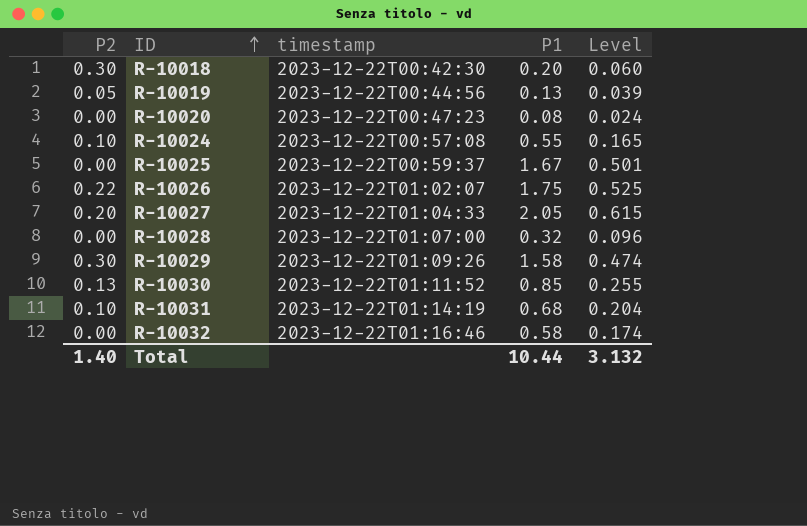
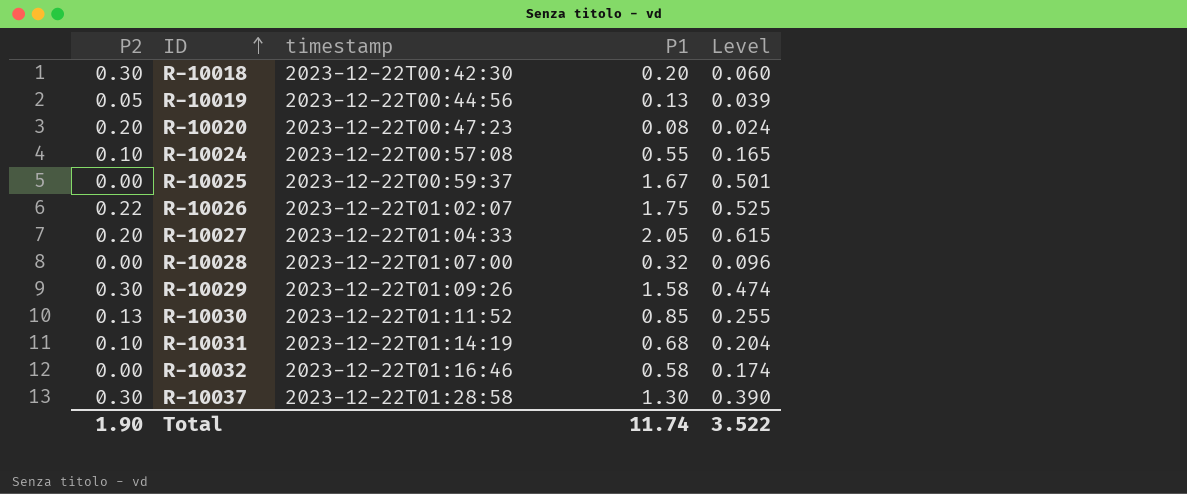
R-10020 | P2: 0.00 -> 0.20
row R-10037: none -> 0.30 | 2023-12-22T01:28:58 | 1.30 | 0.390
Total | P2: 1.40 -> 1.90
Total | P1: 10.44 -> 11.74
Total | Level: 3.132 -> 3.522

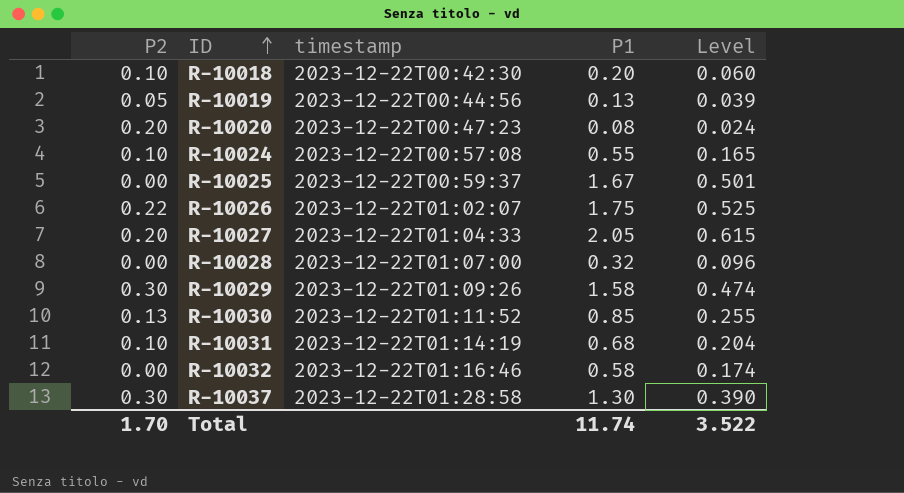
R-10018 | P2: 0.30 -> 0.10
Total | P2: 1.90 -> 1.70

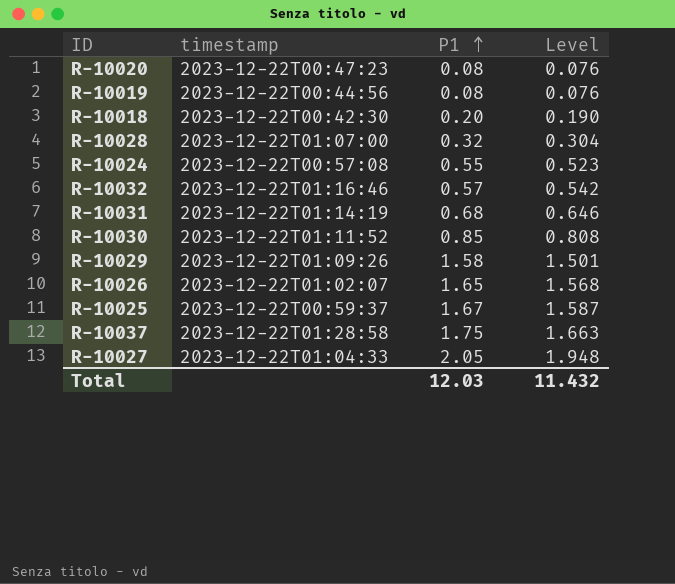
row order: ID ascending -> P1 ascending
column P2 | position: 1 -> none
column Level | formula: [P1] * 0.3 -> [P1] * 0.95
R-10019 | P1: 0.13 -> 0.08
R-10032 | P1: 0.58 -> 0.57
R-10026 | P1: 1.75 -> 1.65
R-10037 | P1: 1.30 -> 1.75
Total | P1: 11.74 -> 12.03
Total | Level: 3.522 -> 11.432

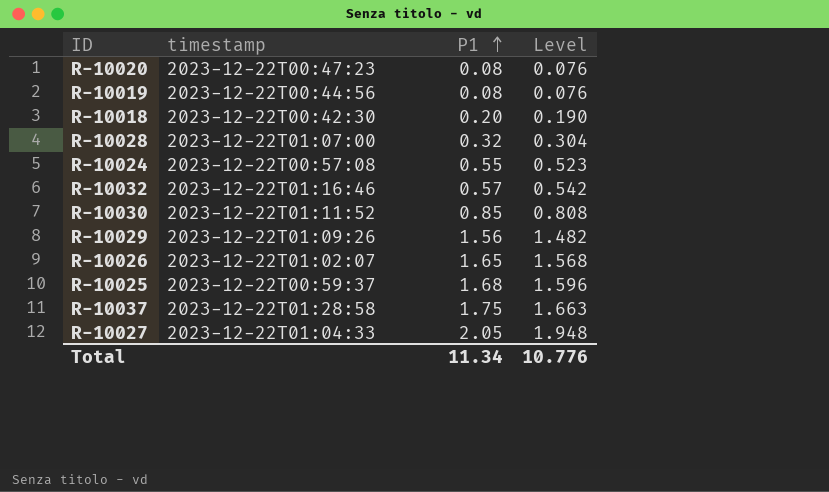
row R-10031: 2023-12-22T01:14:19 | 0.68 | 0.646 -> none
R-10029 | P1: 1.58 -> 1.56
R-10029 | Level: 1.501 -> 1.482
R-10025 | P1: 1.67 -> 1.68
R-10025 | Level: 1.587 -> 1.596
Total | P1: 12.03 -> 11.34
Total | Level: 11.432 -> 10.776

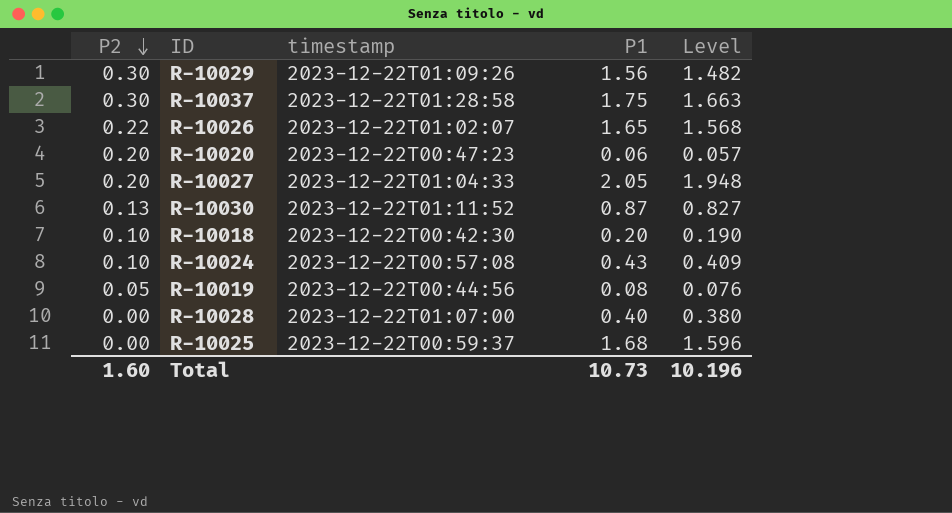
row order: P1 ascending -> P2 descending
column P2 | position: none -> 1
row R-10032: 2023-12-22T01:16:46 | 0.57 | 0.542 -> none
R-10020 | P1: 0.08 -> 0.06
R-10020 | Level: 0.076 -> 0.057
R-10030 | P1: 0.85 -> 0.87
R-10030 | Level: 0.808 -> 0.827
R-10024 | P1: 0.55 -> 0.43
R-10024 | Level: 0.523 -> 0.409
R-10028 | P1: 0.32 -> 0.40
R-10028 | Level: 0.304 -> 0.380
Total | P1: 11.34 -> 10.73
Total | Level: 10.776 -> 10.196

